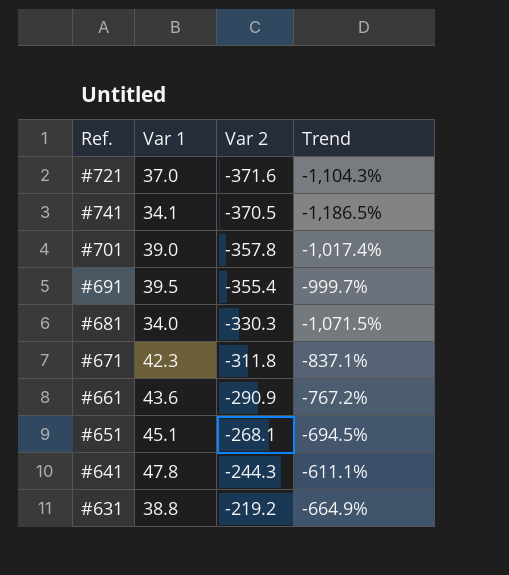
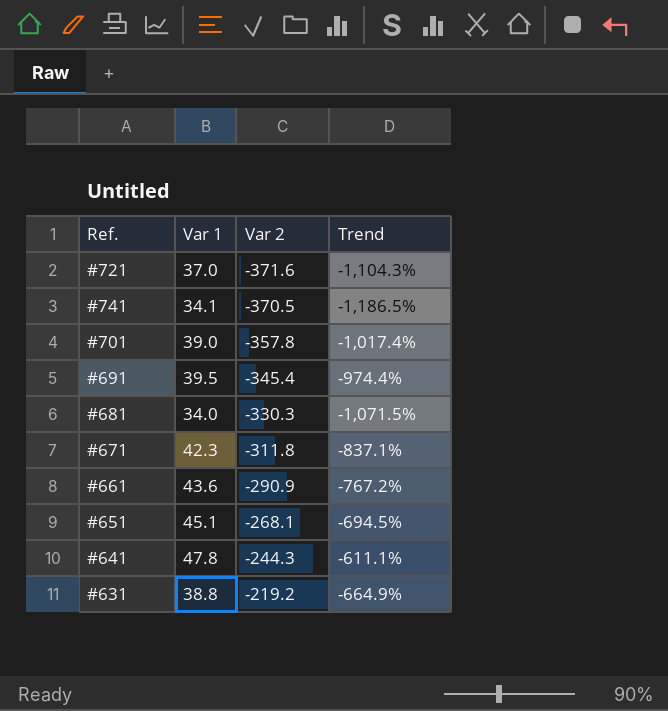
#691 | Var 2: -355.4 -> -345.4
#691 | Trend: -999.7% -> -974.4%

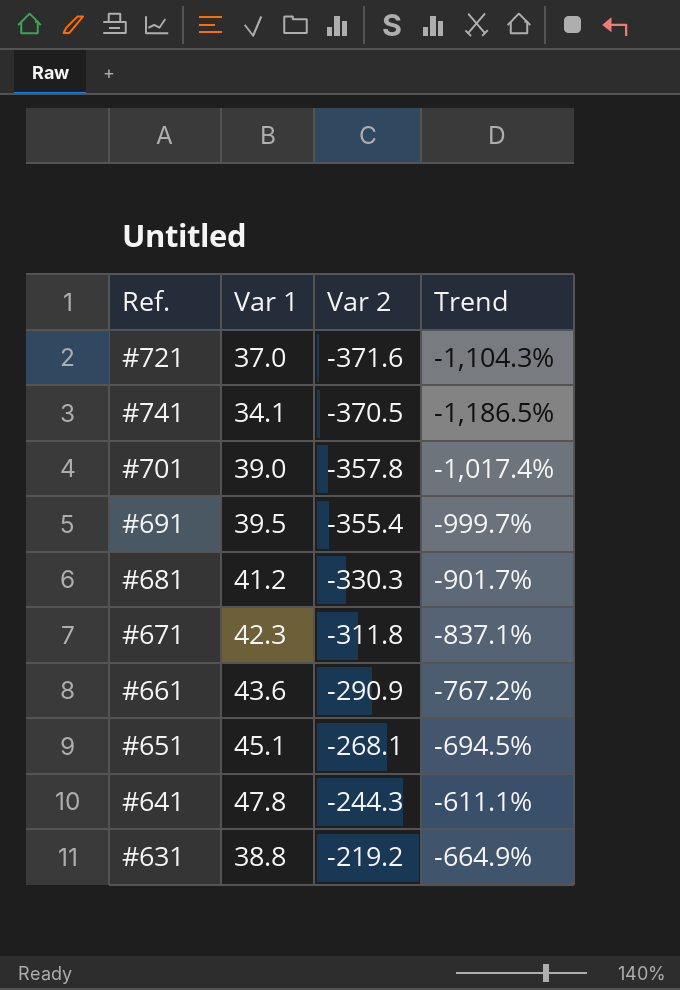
#691 | Var 2: -345.4 -> -355.4
#691 | Trend: -974.4% -> -999.7%
#681 | Var 1: 34.0 -> 41.2
#681 | Trend: -1,071.5% -> -901.7%

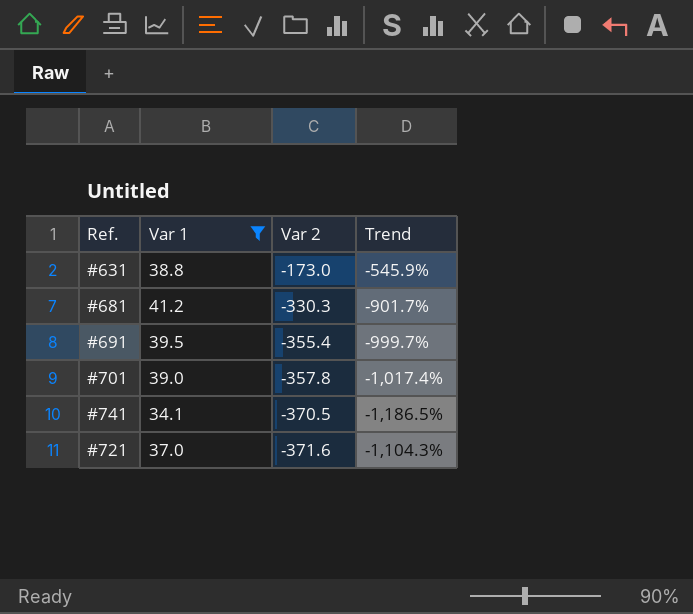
filter: none -> Var 1 <= 41.2
row order: Var 2 ascending -> Var 2 descending
#631 | Var 2: -219.2 -> -173.0
#631 | Trend: -664.9% -> -545.9%

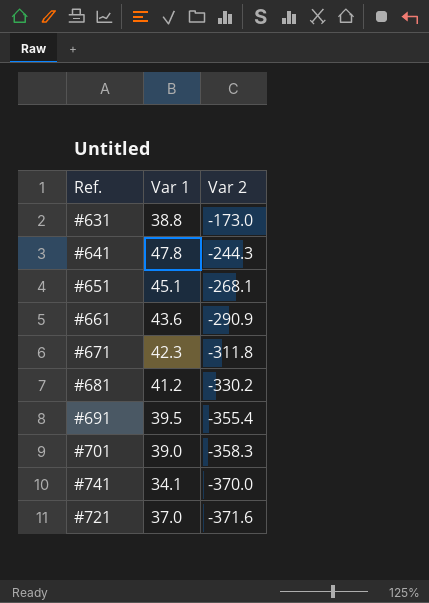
filter: Var 1 <= 41.2 -> none
column Trend | formula: ([Var 2] - [Var 1]) / [Var 1] -> none
#681 | Var 2: -330.3 -> -330.2
#701 | Var 2: -357.8 -> -358.3
#741 | Var 2: -370.5 -> -370.0

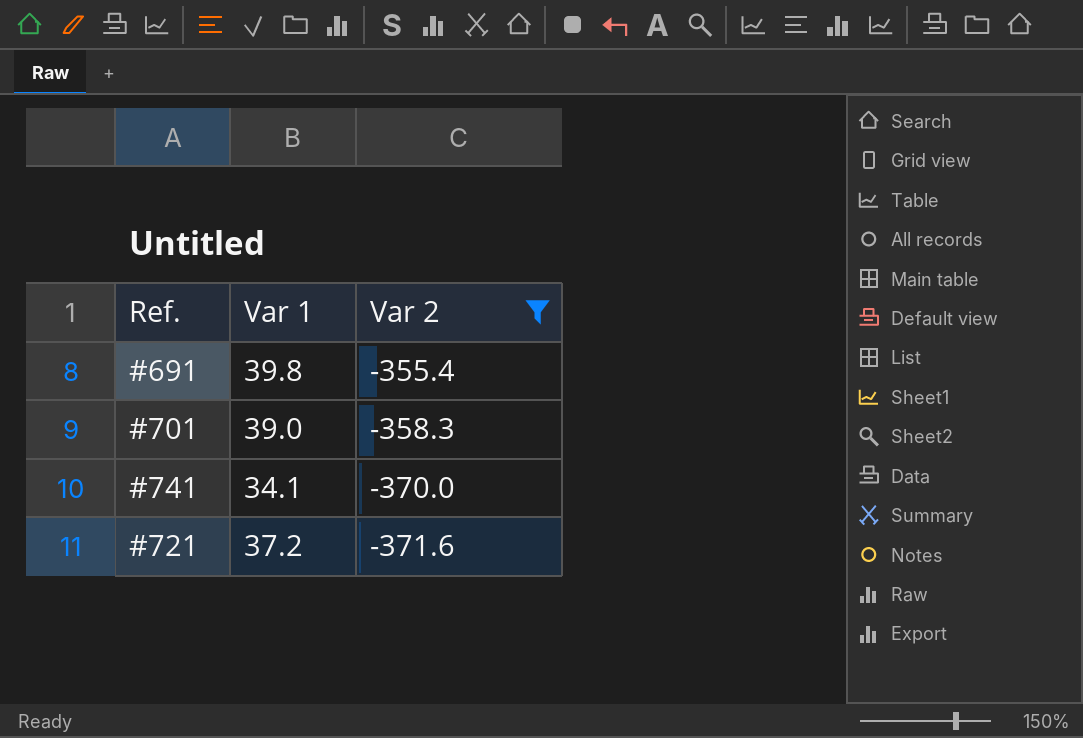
filter: none -> Var 2 <= -355.4
#691 | Var 1: 39.5 -> 39.8
#721 | Var 1: 37.0 -> 37.2

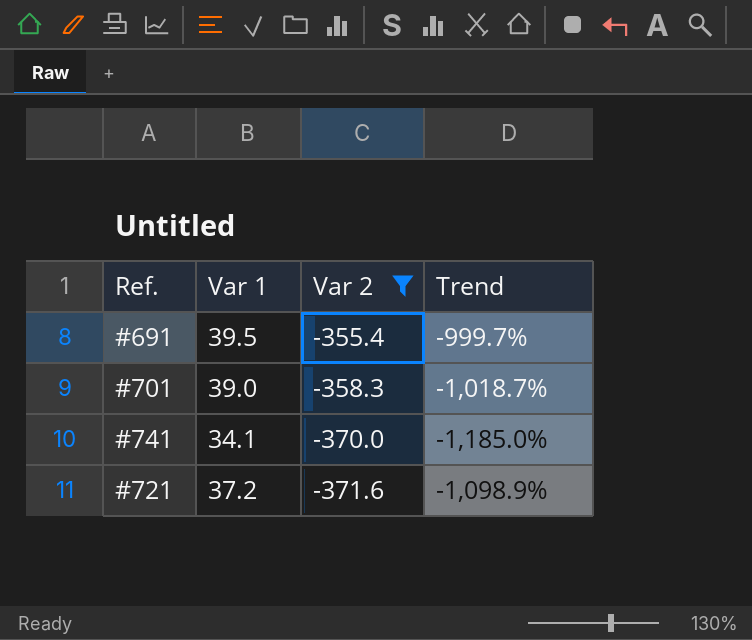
column Trend | formula: none -> ([Var 2] - [Var 1]) / [Var 1]
#691 | Var 1: 39.8 -> 39.5

